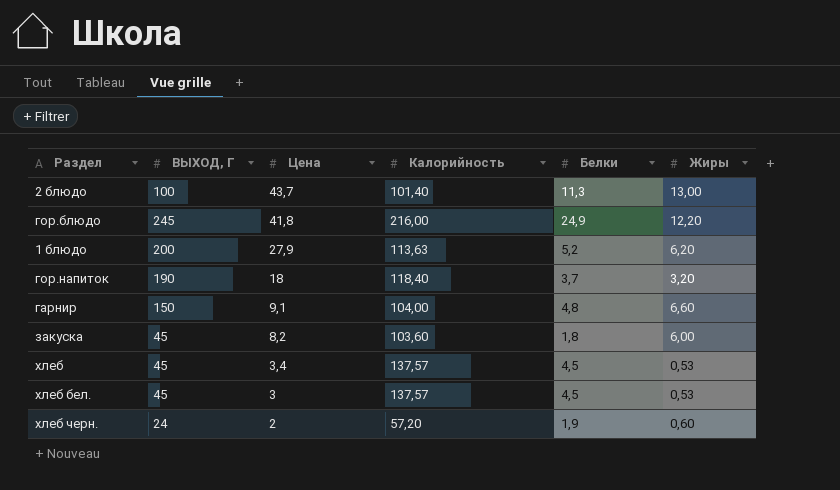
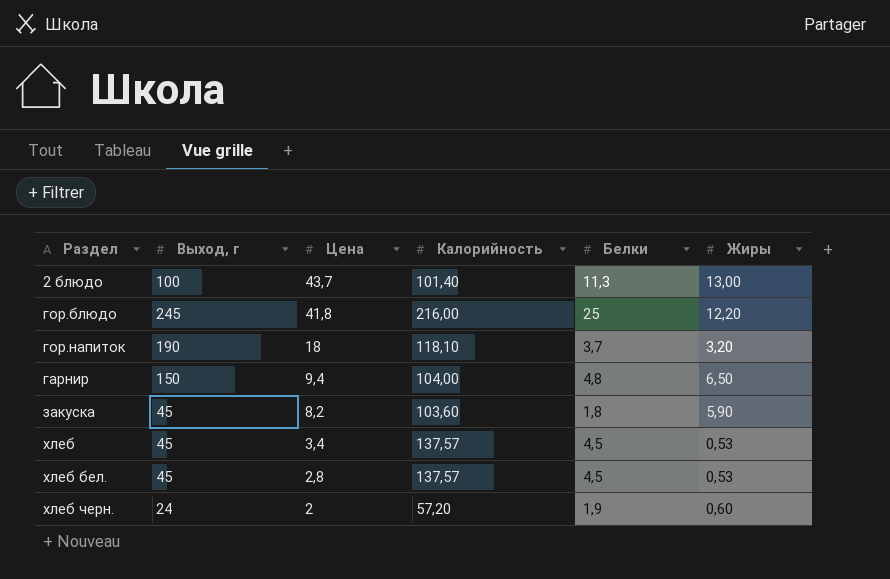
column name: ВЫХОД, Г -> Выход, г
row 1 блюдо: 200 | 27,9 | 113,63 | 5,2 | 6,20 -> none
гор.блюдо | Белки: 24,9 -> 25
гор.напиток | Калорийность: 118,40 -> 118,10
гарнир | Цена: 9,1 -> 9,4
гарнир | Жиры: 6,60 -> 6,50
закуска | Жиры: 6,00 -> 5,90
хлеб бел. | Цена: 3 -> 2,8

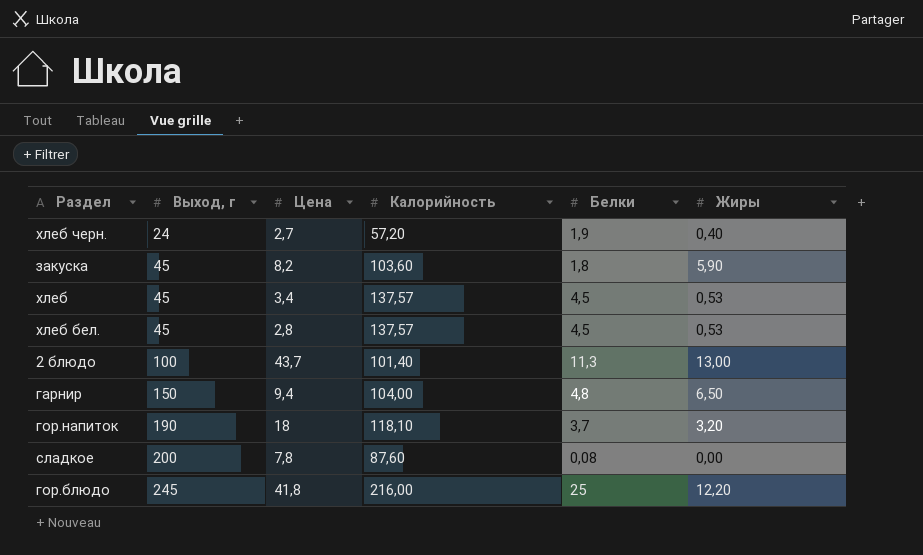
row order: Цена descending -> Выход, г ascending
хлеб черн. | Цена: 2 -> 2,7
хлеб черн. | Жиры: 0,60 -> 0,40
row сладкое: none -> 200 | 7,8 | 87,60 | 0,08 | 0,00

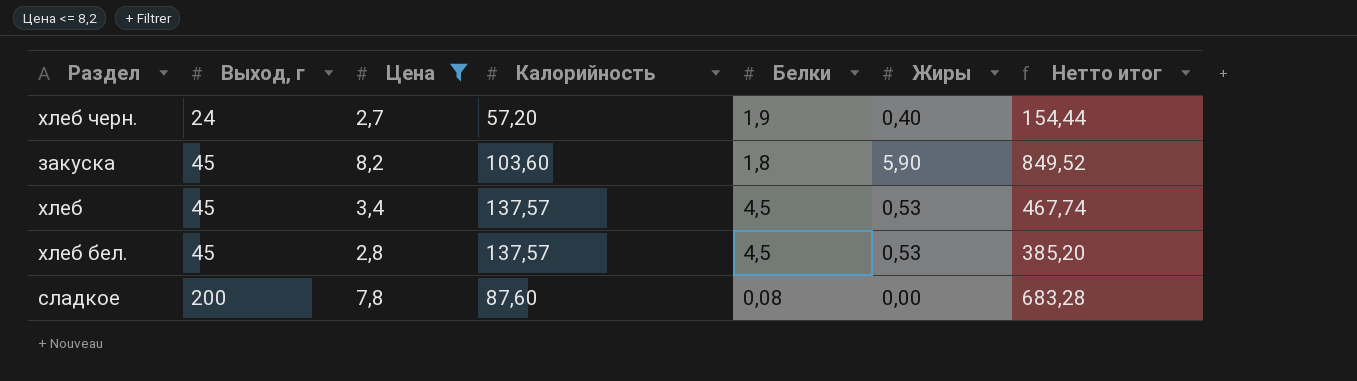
filter: none -> Цена <= 8,2
column Нетто итог | formula: none -> [Цена] * [Калорийность]

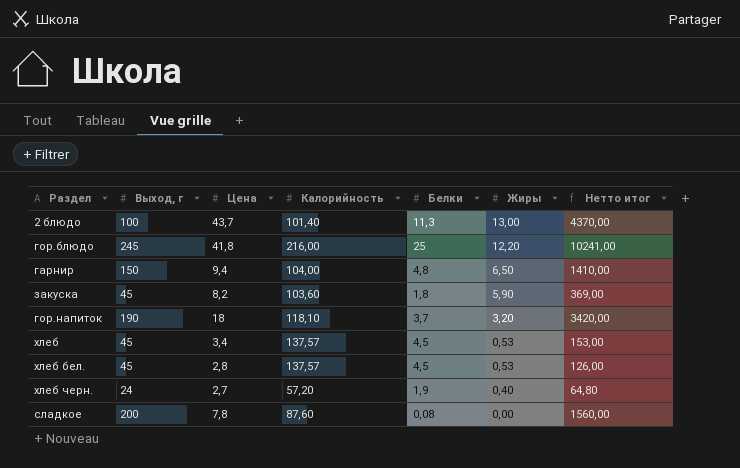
filter: Цена <= 8,2 -> none
row order: Выход, г ascending -> Жиры descending
column Нетто итог | formula: [Цена] * [Калорийность] -> [Выход, г] * [Цена]

